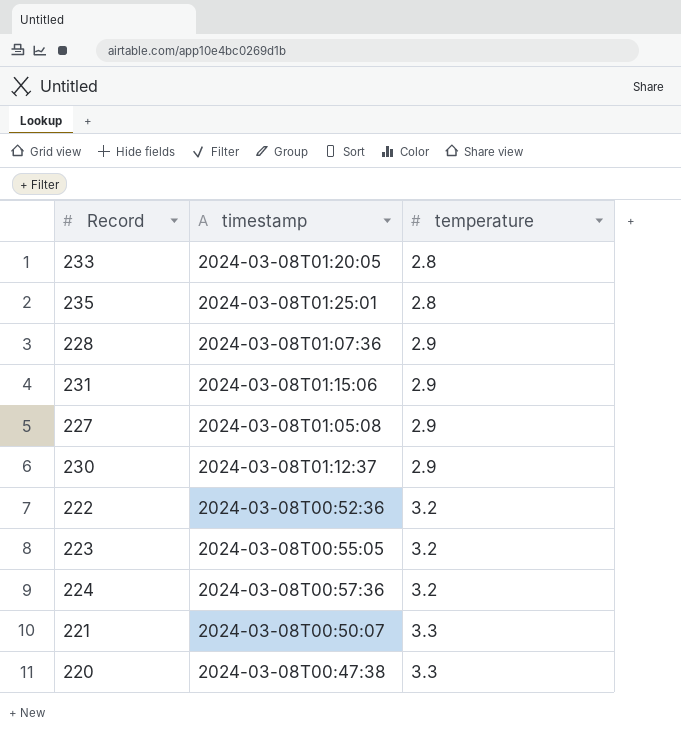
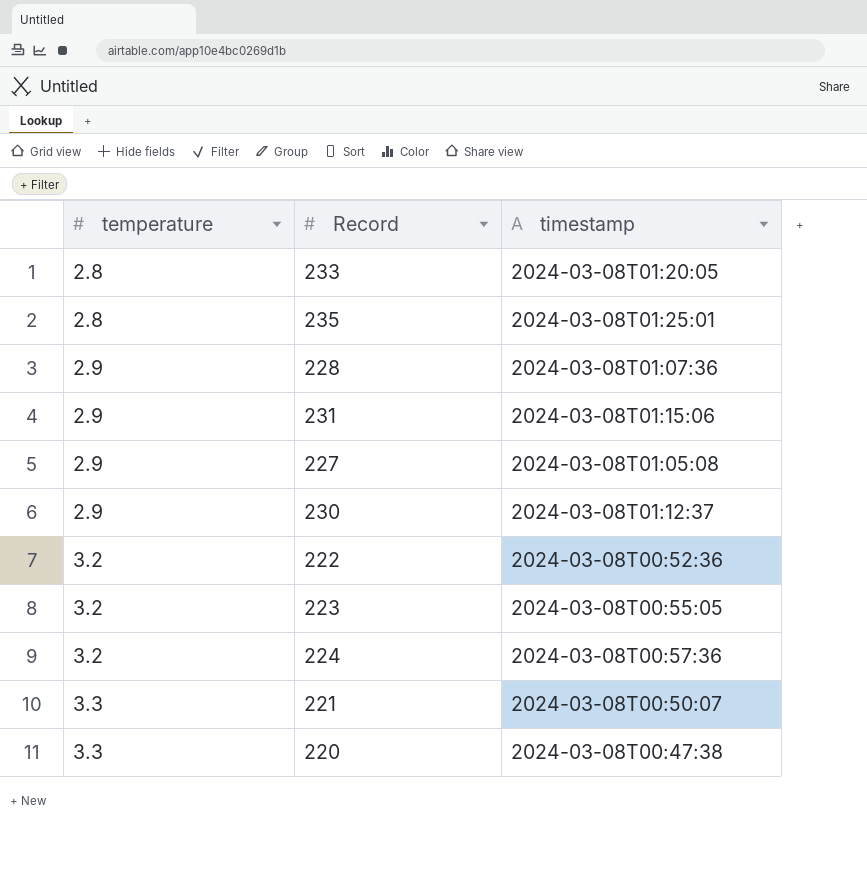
column temperature | position: 3 -> 1

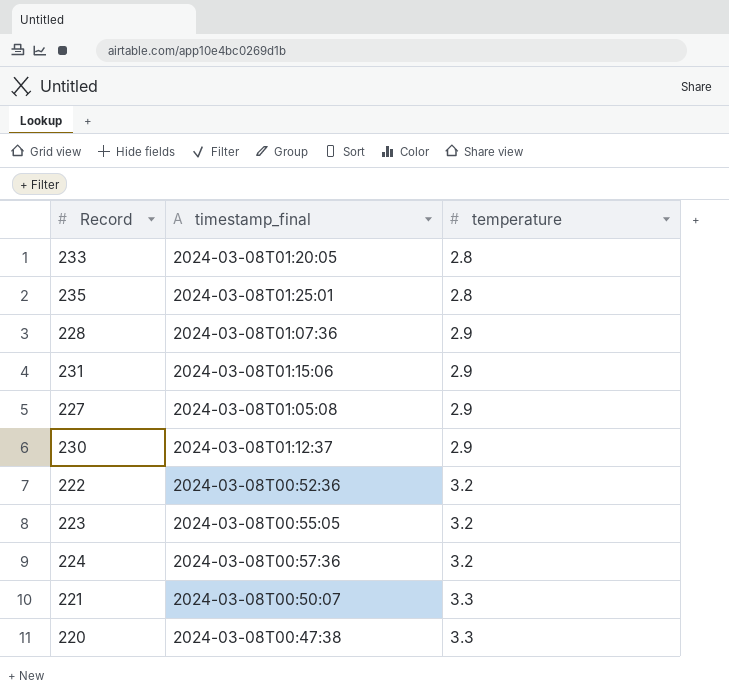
column name: timestamp -> timestamp_final
column temperature | position: 1 -> 3

